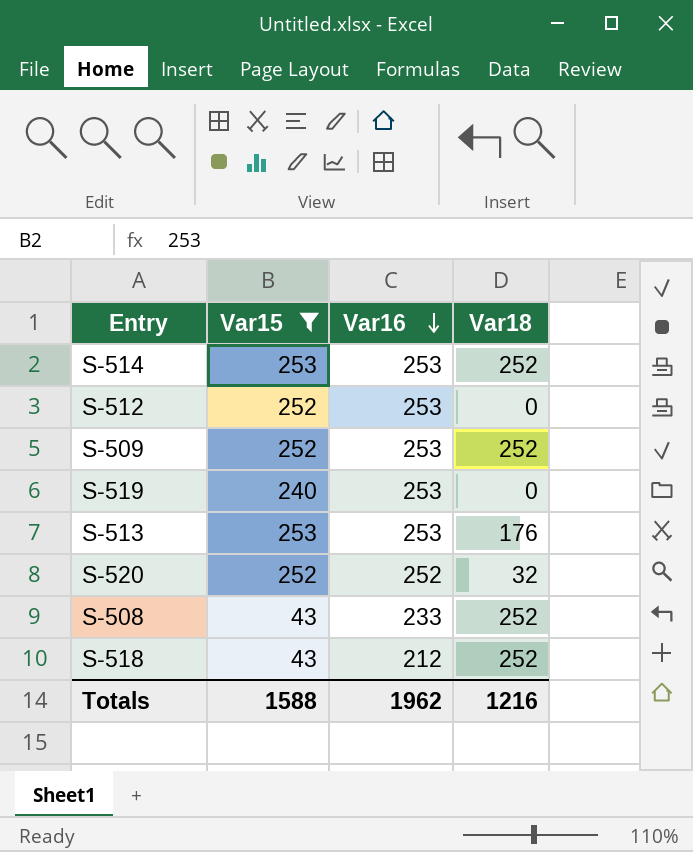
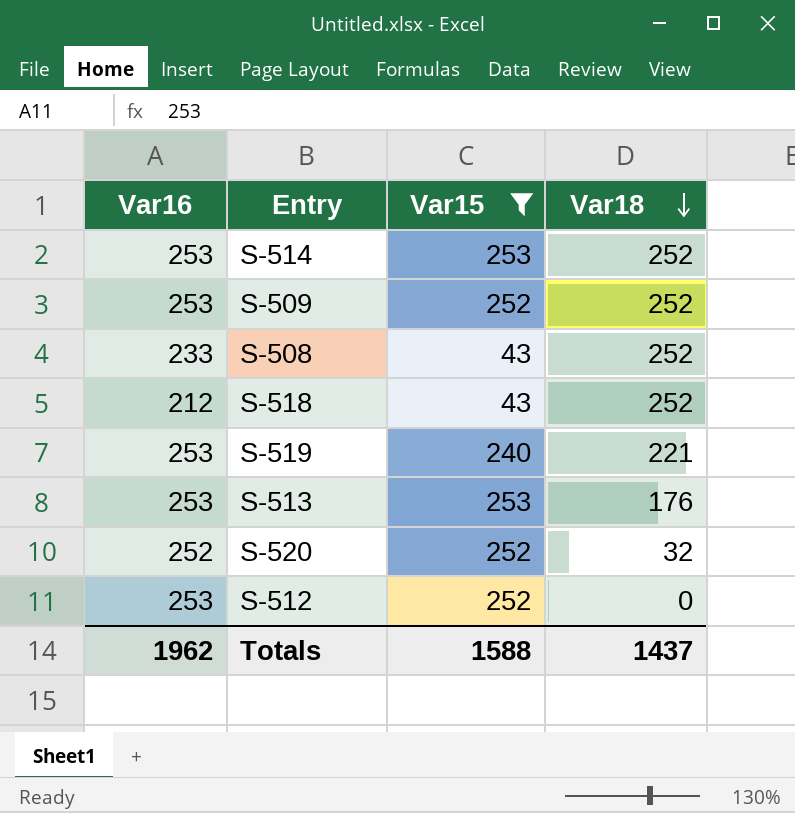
row order: Var16 descending -> Var18 descending
column Var16 | position: 3 -> 1
S-519 | Var18: 0 -> 221
Totals | Var18: 1216 -> 1437

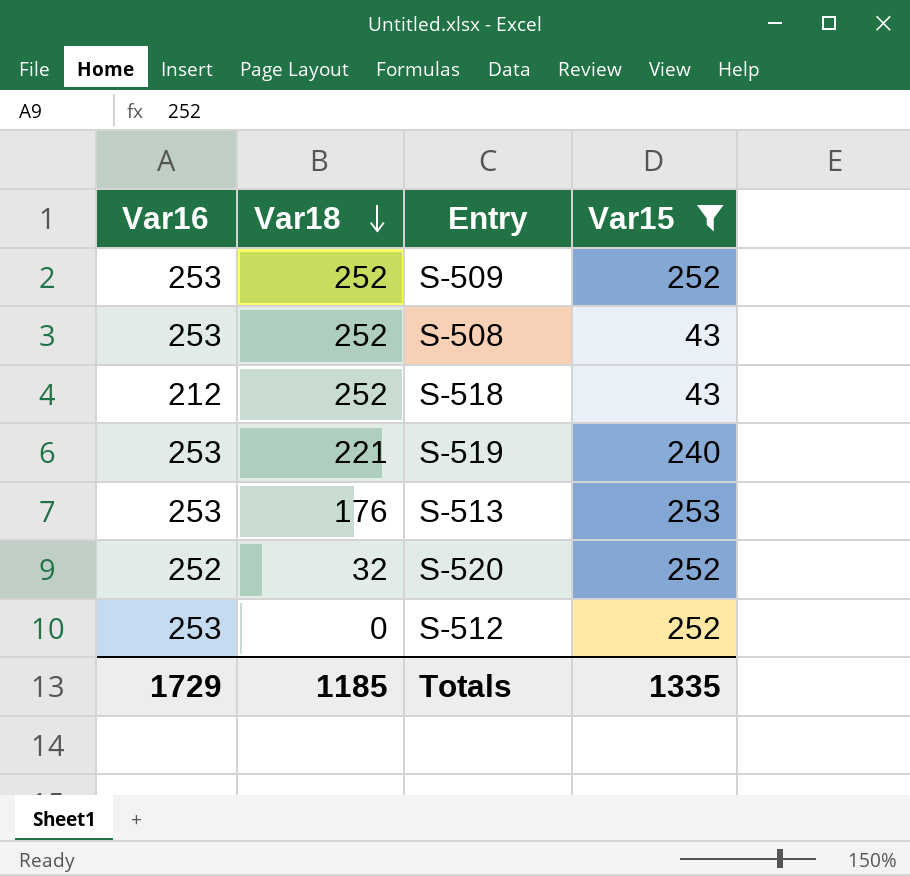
column Var18 | position: 4 -> 2
row S-514: 253 | 253 | 252 -> none
S-508 | Var16: 233 -> 253
Totals | Var16: 1962 -> 1729
Totals | Var18: 1437 -> 1185
Totals | Var15: 1588 -> 1335

